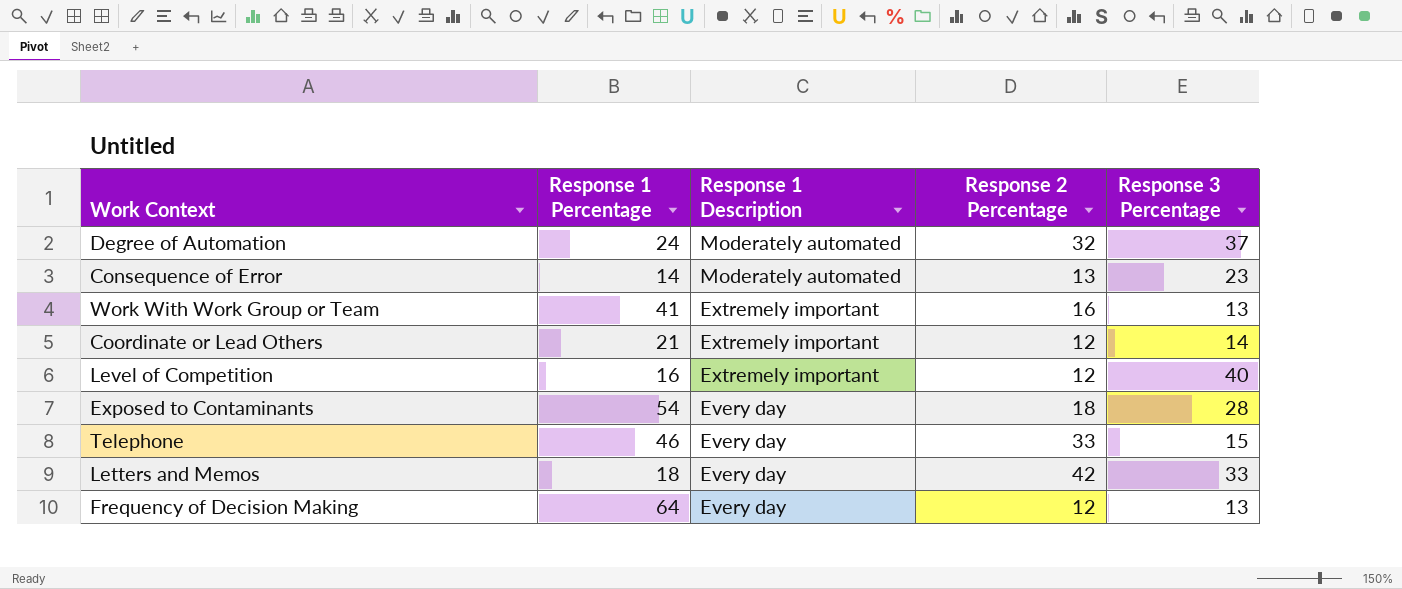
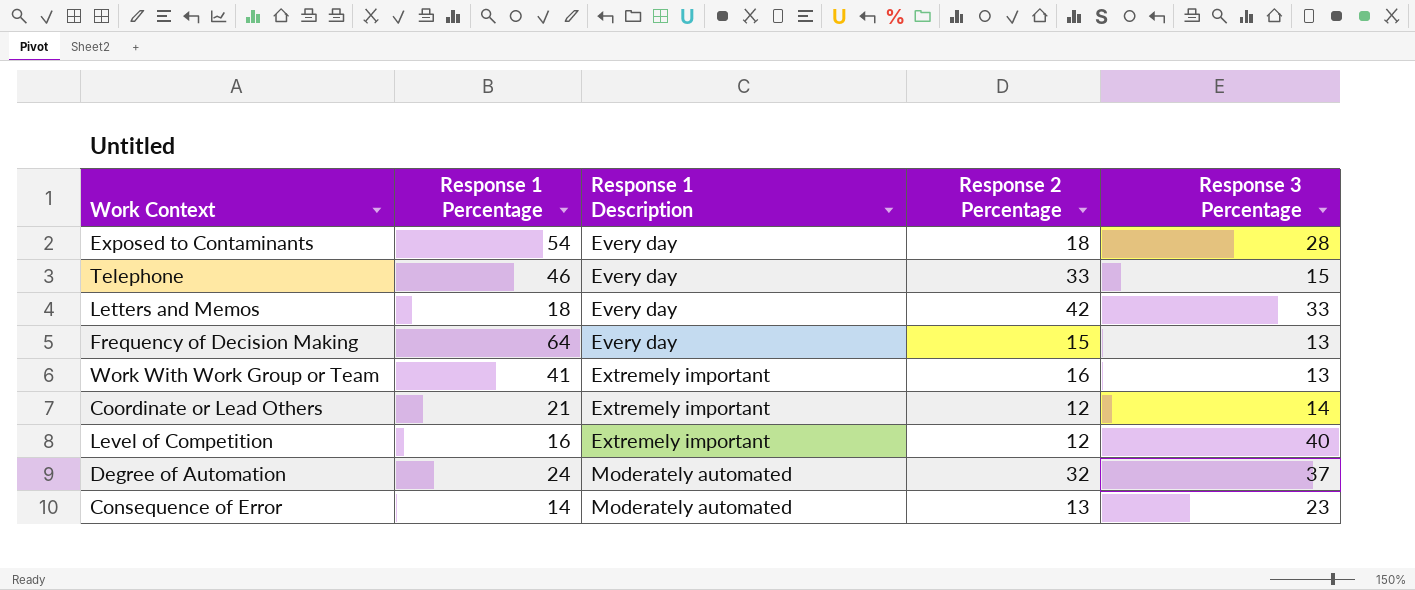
row order: Response 1 Description descending -> Response 1 Description ascending
Frequency of Decision Making | Response 2 Percentage: 12 -> 15

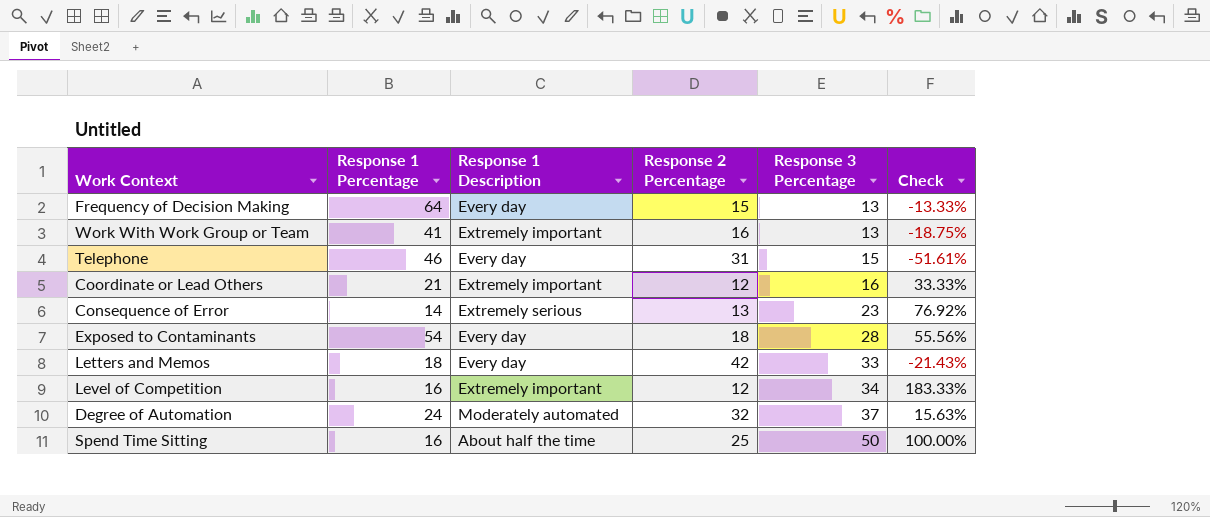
row order: Response 1 Description ascending -> Response 3 Percentage ascending
column Check | formula: none -> ([Response 3 Percentage] - [Response 2 Percentage]) / [Response 2 Percentage]
Telephone | Response 2 Percentage: 33 -> 31
Coordinate or Lead Others | Response 3 Percentage: 14 -> 16
Consequence of Error | Response 1 Description: Moderately automated -> Extremely serious
Level of Competition | Response 3 Percentage: 40 -> 34
row Spend Time Sitting: none -> 16 | About half the time | 25 | 50 | 100.00%

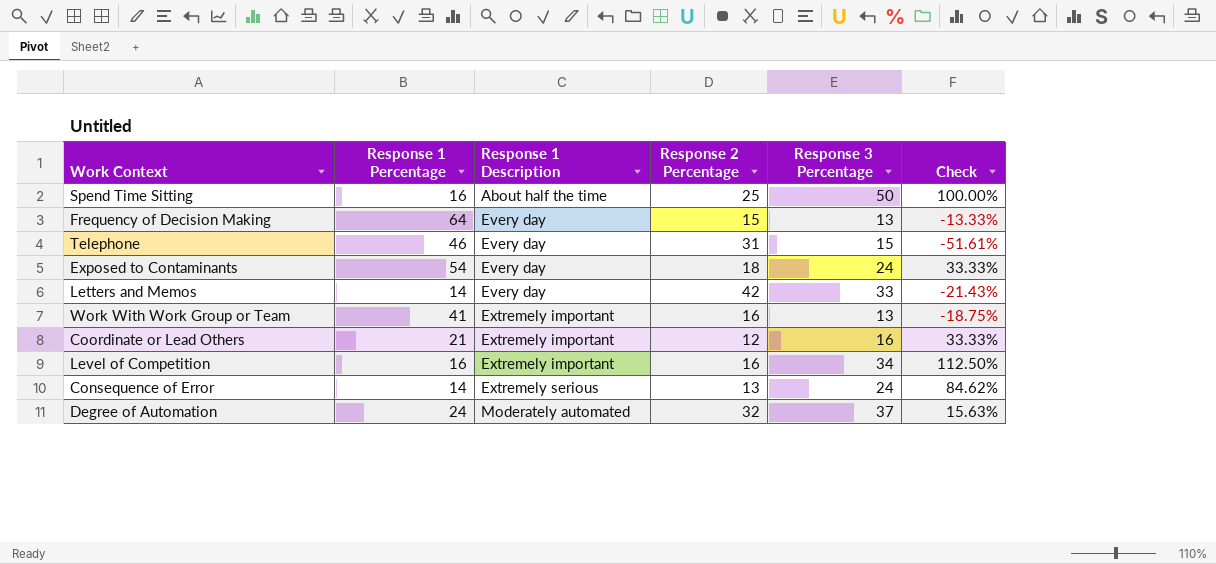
row order: Response 3 Percentage ascending -> Response 1 Description ascending
Exposed to Contaminants | Response 3 Percentage: 28 -> 24
Exposed to Contaminants | Check: 55.56% -> 33.33%
Letters and Memos | Response 1 Percentage: 18 -> 14
Level of Competition | Response 2 Percentage: 12 -> 16
Level of Competition | Check: 183.33% -> 112.50%
Consequence of Error | Response 3 Percentage: 23 -> 24
Consequence of Error | Check: 76.92% -> 84.62%

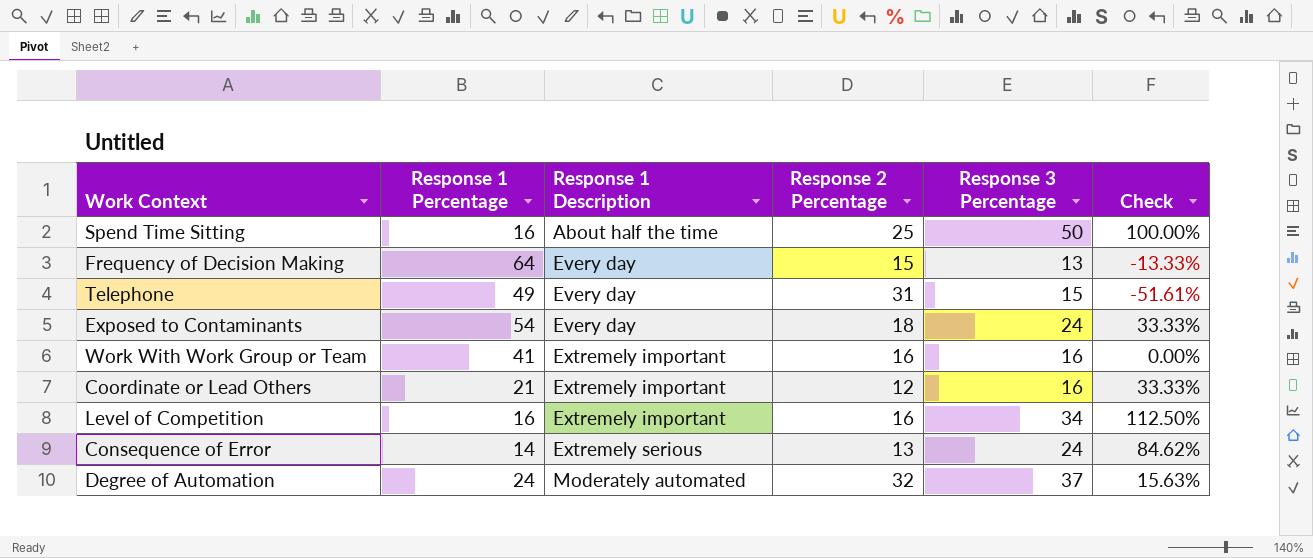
row Letters and Memos: 14 | Every day | 42 | 33 | -21.43% -> none
Telephone | Response 1 Percentage: 46 -> 49
Work With Work Group or Team | Response 3 Percentage: 13 -> 16
Work With Work Group or Team | Check: -18.75% -> 0.00%

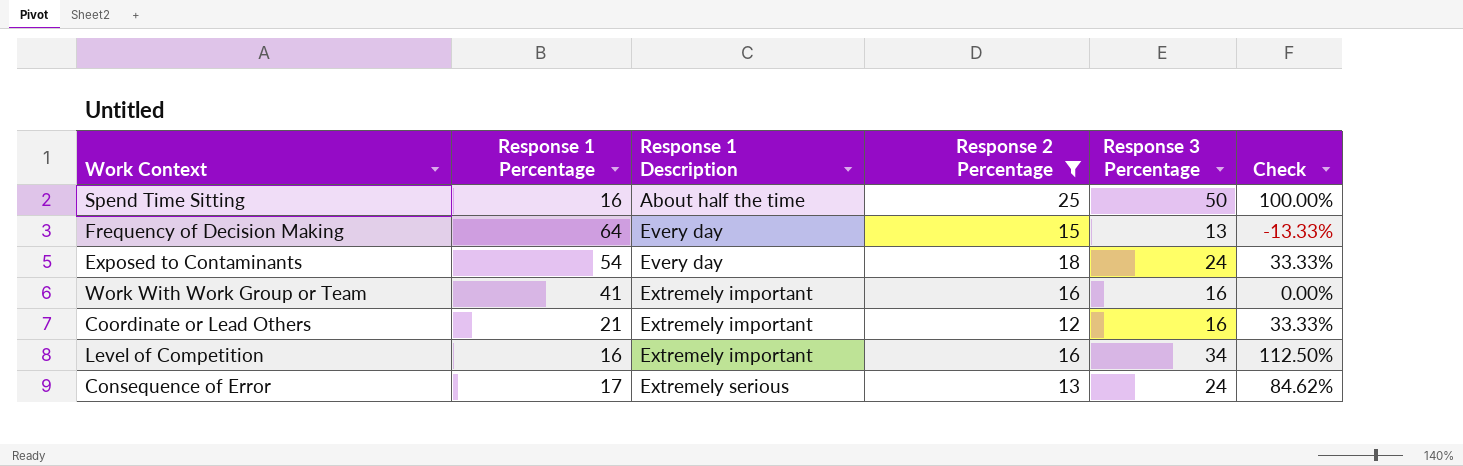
filter: none -> Response 2 Percentage <= 25
Consequence of Error | Response 1 Percentage: 14 -> 17

